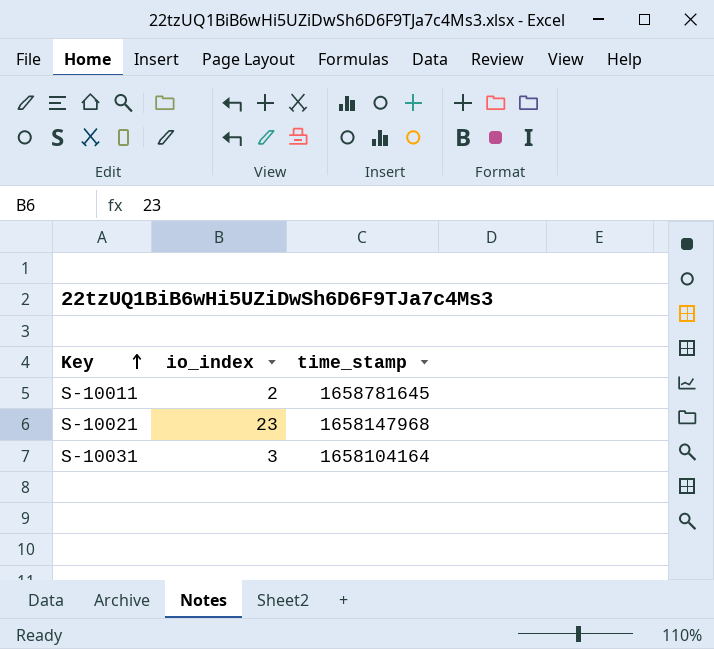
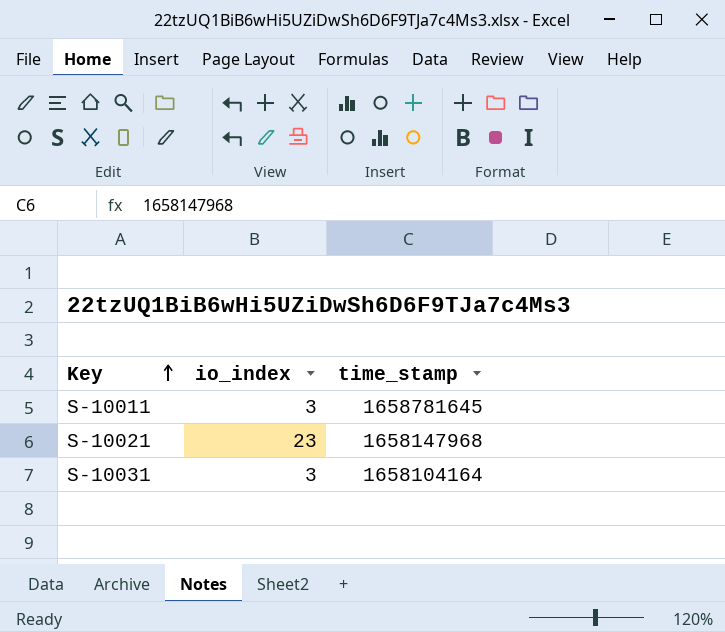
S-10011 | io_index: 2 -> 3

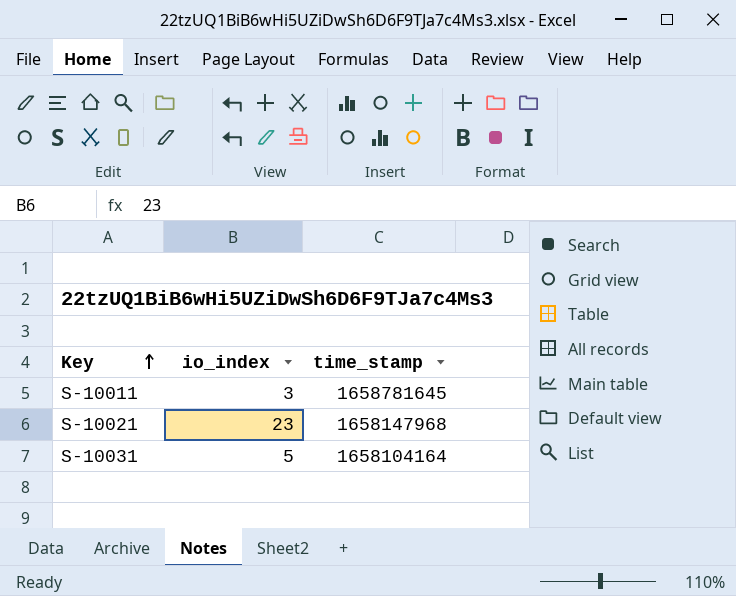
S-10031 | io_index: 3 -> 5

